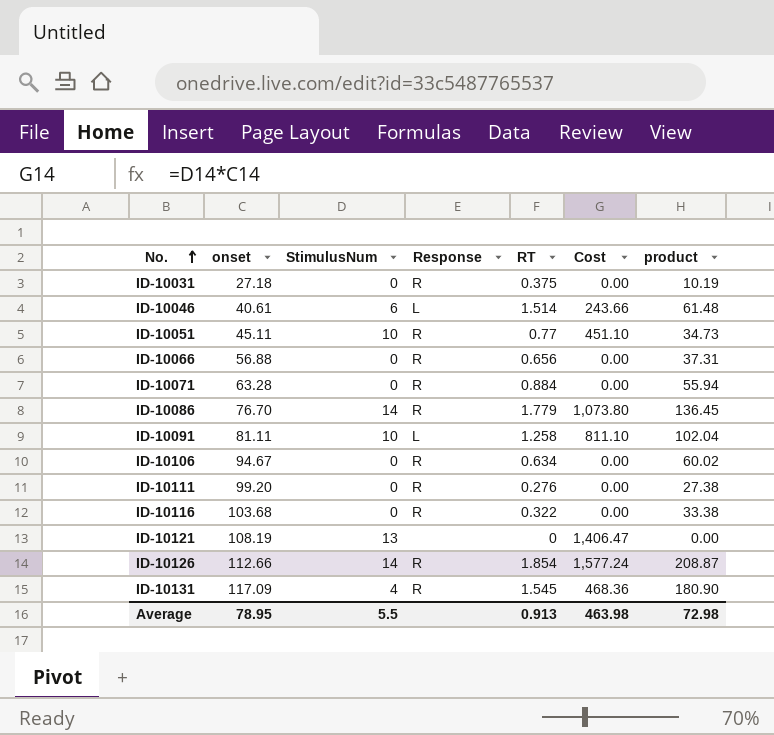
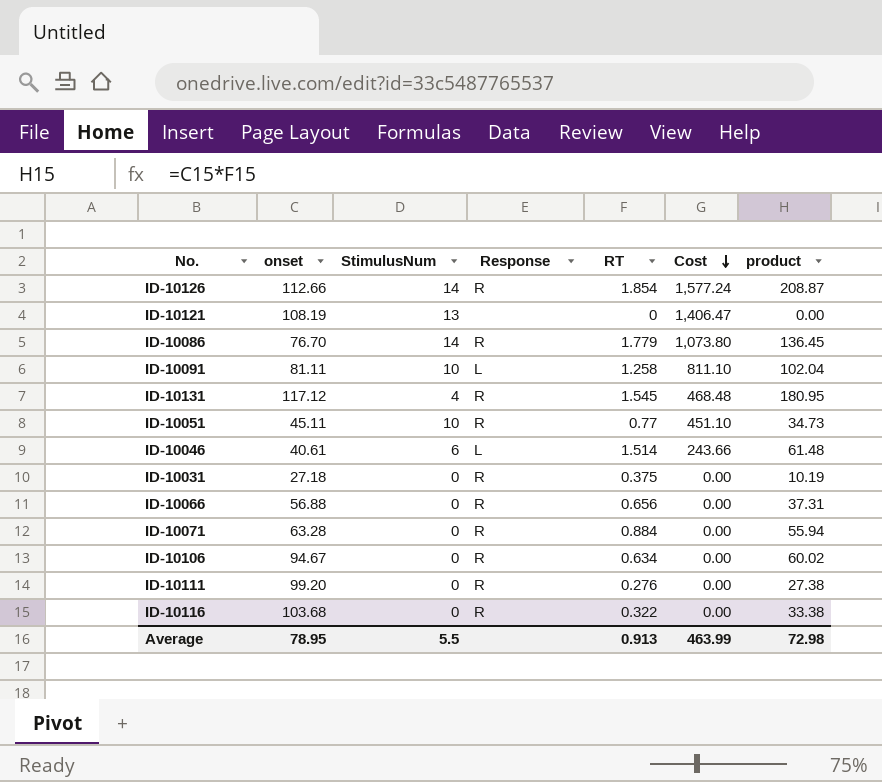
row order: No. ascending -> Cost descending
ID-10131 | onset: 117.09 -> 117.12
ID-10131 | Cost: 468.36 -> 468.48
ID-10131 | product: 180.90 -> 180.95
Average | Cost: 463.98 -> 463.99

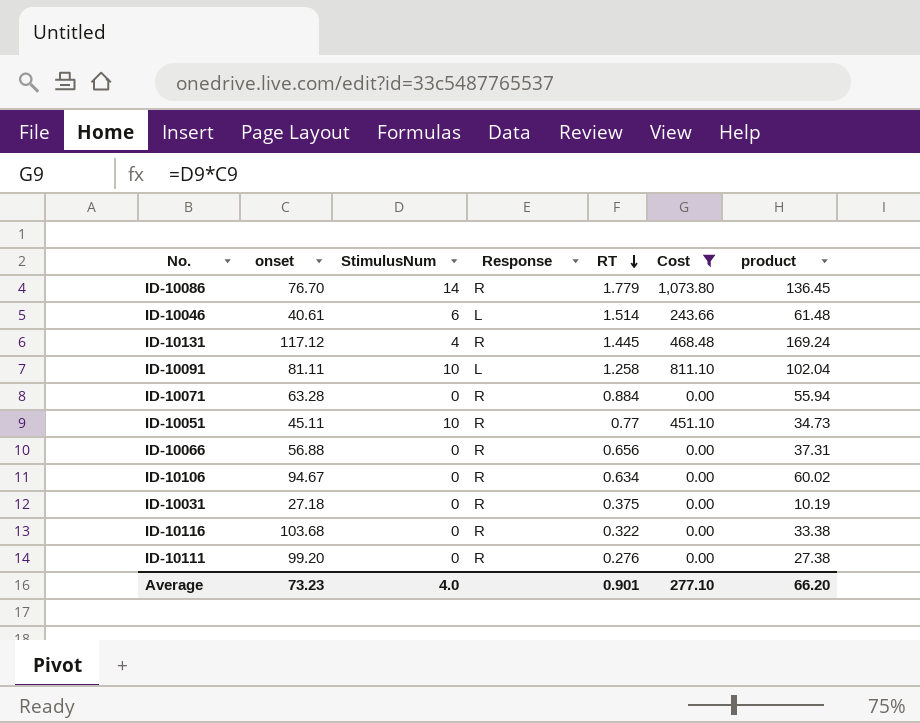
filter: none -> Cost <= 1,073.80
row order: Cost descending -> RT descending
ID-10131 | RT: 1.545 -> 1.445
ID-10131 | product: 180.95 -> 169.24
Average | onset: 78.95 -> 73.23
Average | StimulusNum: 5.5 -> 4.0
Average | RT: 0.913 -> 0.901
Average | Cost: 463.99 -> 277.10
Average | product: 72.98 -> 66.20

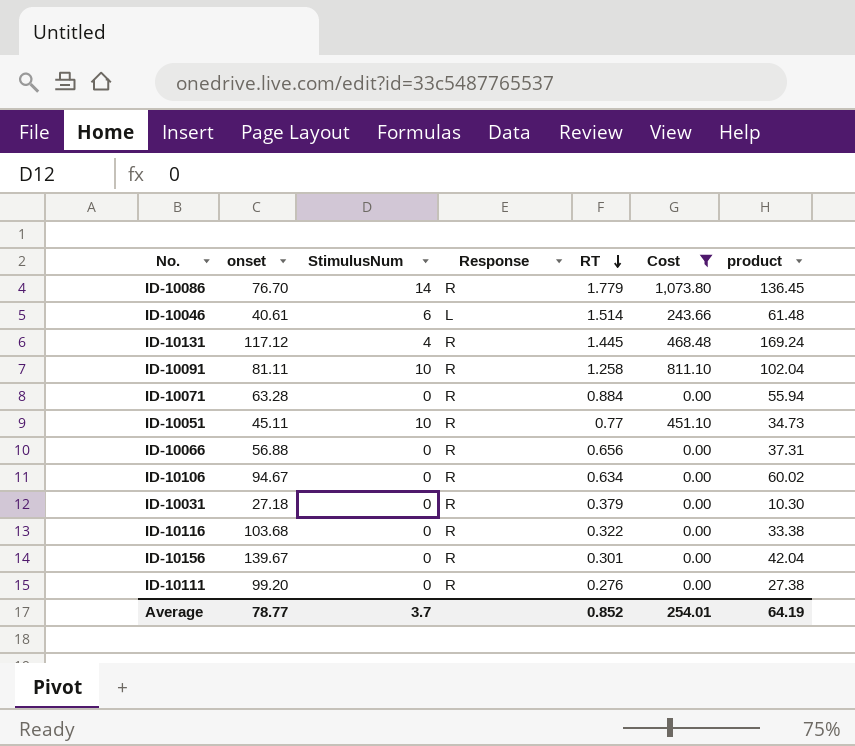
ID-10091 | Response: L -> R
ID-10031 | RT: 0.375 -> 0.379
ID-10031 | product: 10.19 -> 10.30
row ID-10156: none -> 139.67 | 0 | R | 0.301 | 0.00 | 42.04
Average | onset: 73.23 -> 78.77
Average | StimulusNum: 4.0 -> 3.7
Average | RT: 0.901 -> 0.852
Average | Cost: 277.10 -> 254.01
Average | product: 66.20 -> 64.19

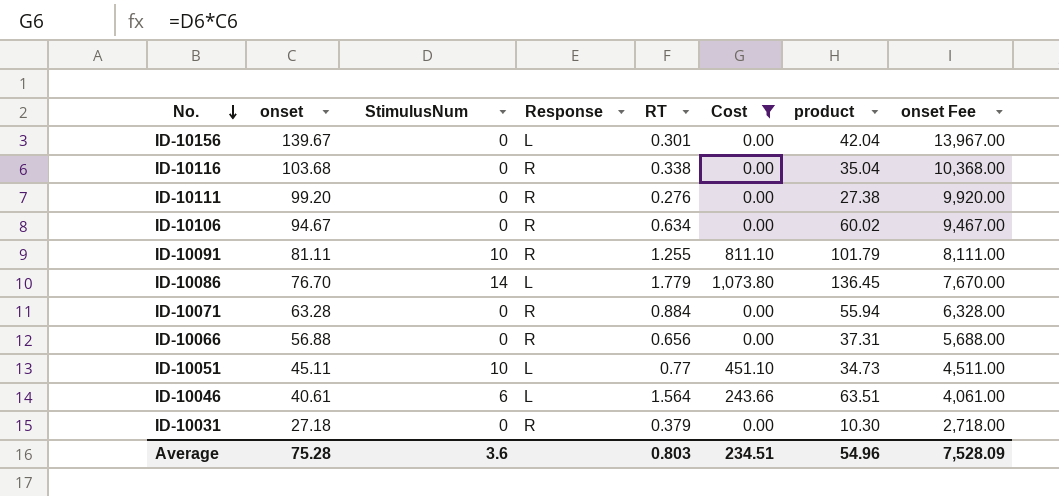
row order: RT descending -> No. descending
column onset Fee | formula: none -> [onset] * 100
row ID-10131: 117.12 | 4 | R | 1.445 | 468.48 | 169.24 -> none
ID-10156 | Response: R -> L
ID-10116 | RT: 0.322 -> 0.338
ID-10116 | product: 33.38 -> 35.04
ID-10091 | RT: 1.258 -> 1.255
ID-10091 | product: 102.04 -> 101.79
ID-10086 | Response: R -> L
ID-10051 | Response: R -> L
ID-10046 | RT: 1.514 -> 1.564
ID-10046 | product: 61.48 -> 63.51
Average | onset: 78.77 -> 75.28
Average | StimulusNum: 3.7 -> 3.6
Average | RT: 0.852 -> 0.803
Average | Cost: 254.01 -> 234.51
Average | product: 64.19 -> 54.96

